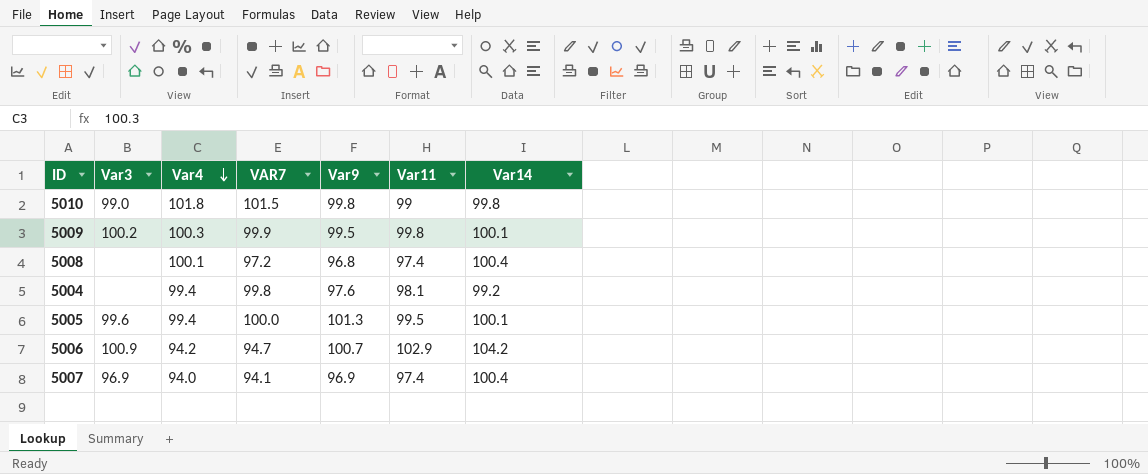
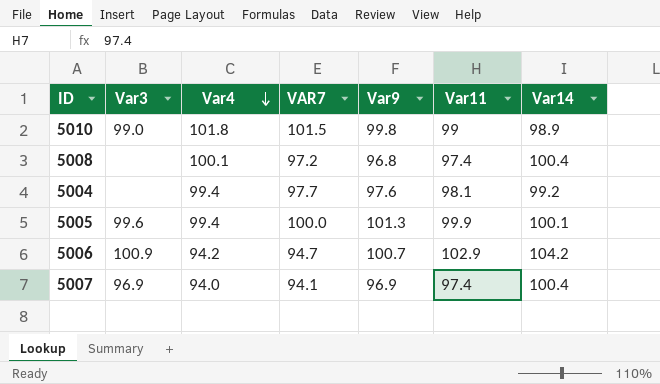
row 5009: 100.2 | 100.3 | 99.9 | 99.5 | 99.8 | 100.1 -> none
5010 | Var14: 99.8 -> 98.9
5004 | VAR7: 99.8 -> 97.7
5005 | Var11: 99.5 -> 99.9

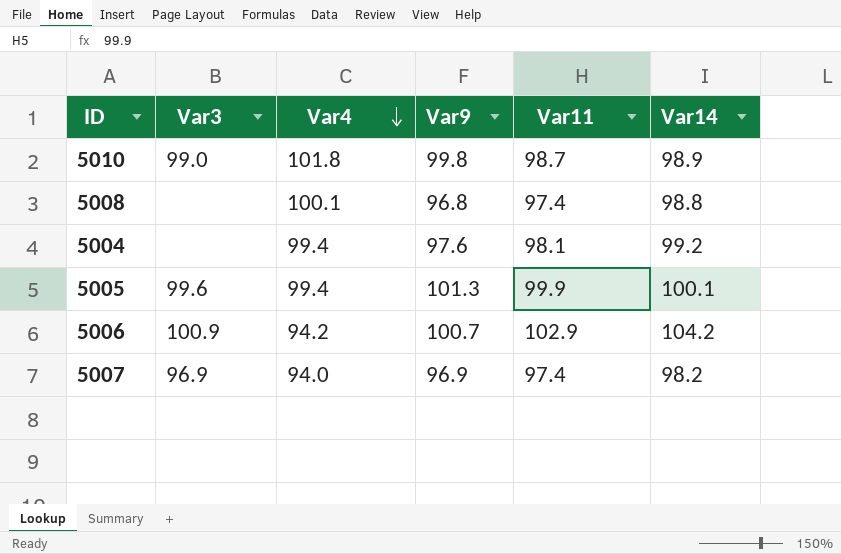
column VAR7 | position: 4 -> none
5010 | Var11: 99 -> 98.7
5008 | Var14: 100.4 -> 98.8
5007 | Var14: 100.4 -> 98.2

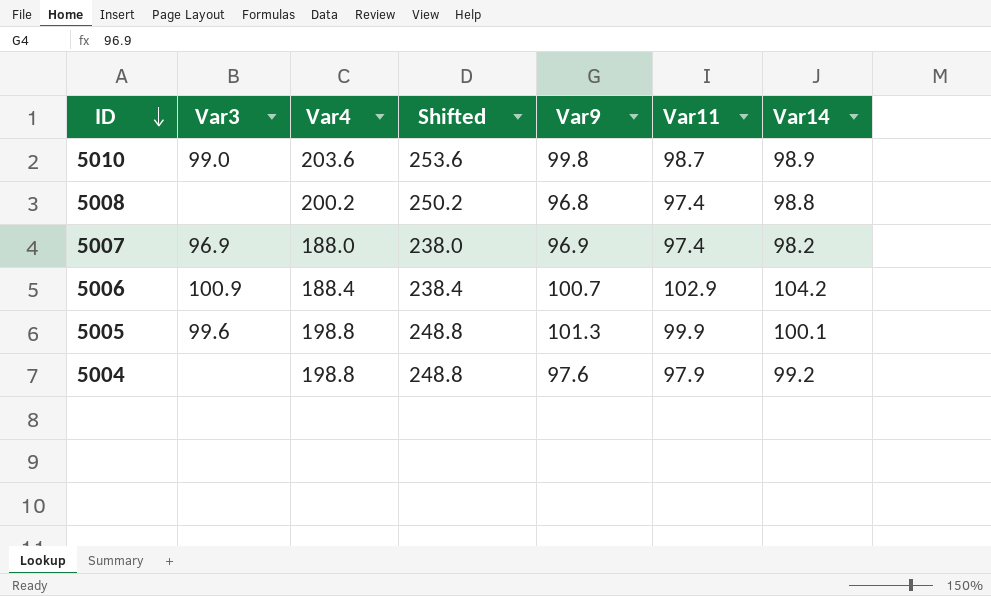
row order: Var4 descending -> ID descending
column Shifted | formula: none -> [Var4] + 50
5010 | Var4: 101.8 -> 203.6
5008 | Var4: 100.1 -> 200.2
5007 | Var4: 94.0 -> 188.0
5006 | Var4: 94.2 -> 188.4
5005 | Var4: 99.4 -> 198.8
5004 | Var4: 99.4 -> 198.8
5004 | Var11: 98.1 -> 97.9

